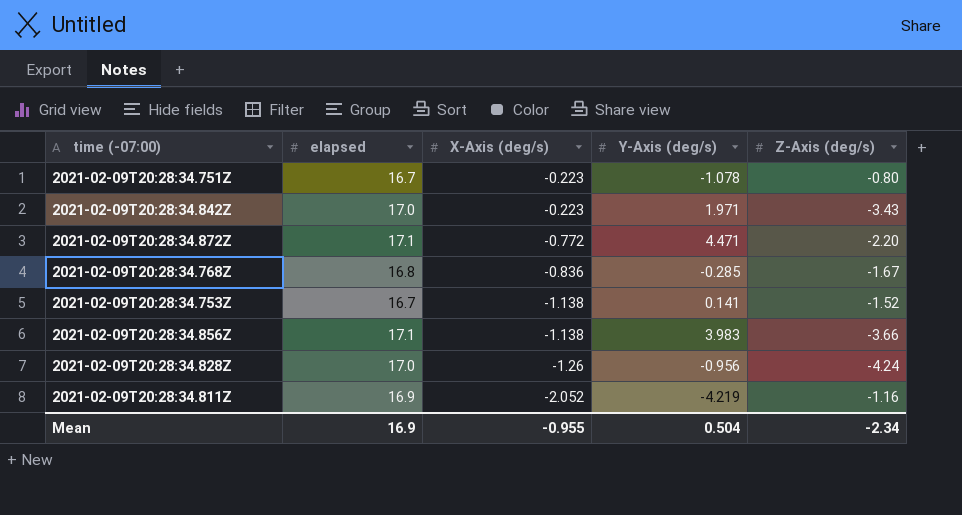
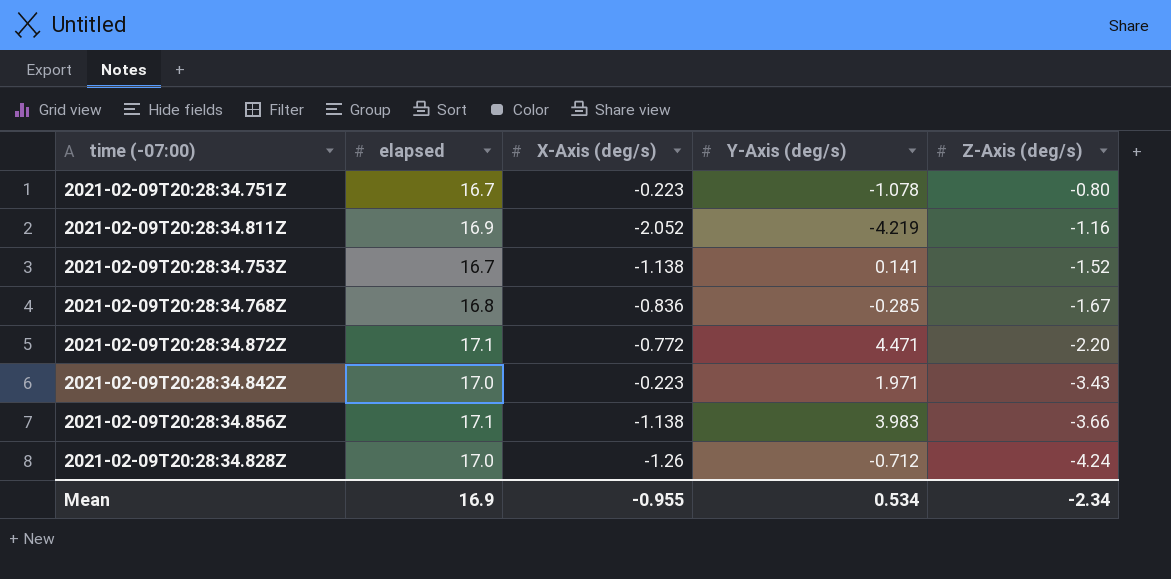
row order: X-Axis (deg/s) descending -> Z-Axis (deg/s) descending
2021-02-09T20:28:34.828Z | Y-Axis (deg/s): -0.956 -> -0.712
Mean | Y-Axis (deg/s): 0.504 -> 0.534

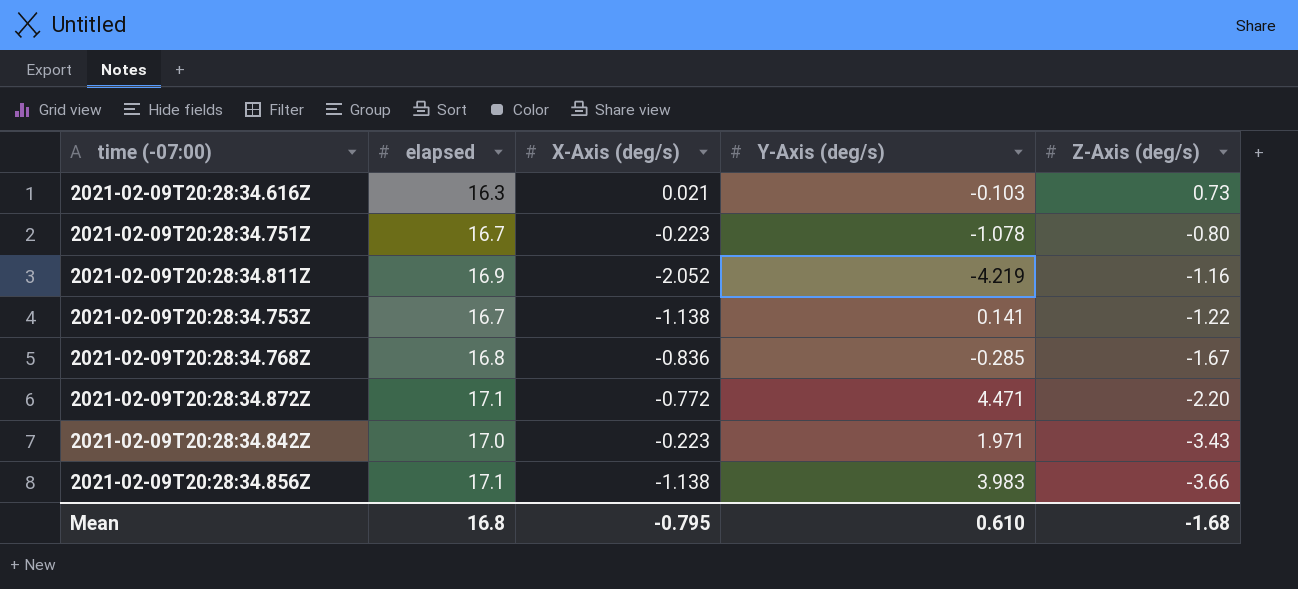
row 2021-02-09T20:28:34.828Z: 17.0 | -1.26 | -0.712 | -4.24 -> none
row 2021-02-09T20:28:34.616Z: none -> 16.3 | 0.021 | -0.103 | 0.73
2021-02-09T20:28:34.753Z | Z-Axis (deg/s): -1.52 -> -1.22
Mean | elapsed: 16.9 -> 16.8
Mean | X-Axis (deg/s): -0.955 -> -0.795
Mean | Y-Axis (deg/s): 0.534 -> 0.610
Mean | Z-Axis (deg/s): -2.34 -> -1.68

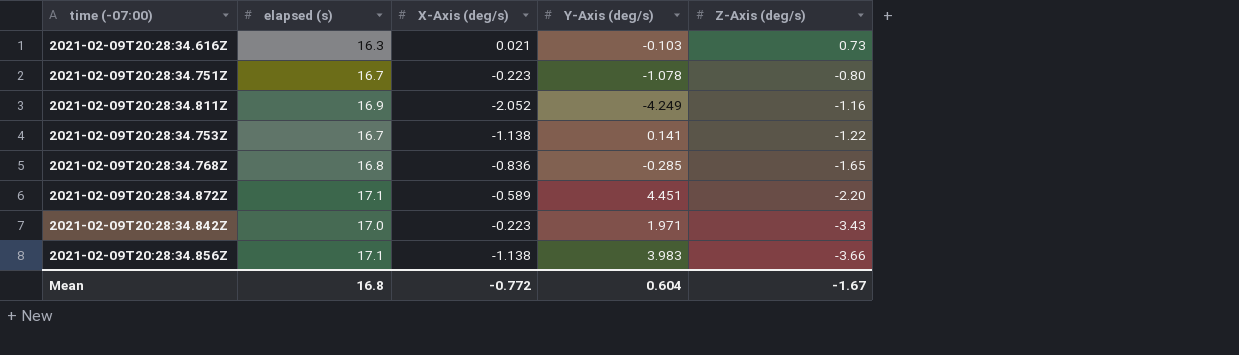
column name: elapsed -> elapsed (s)
2021-02-09T20:28:34.811Z | Y-Axis (deg/s): -4.219 -> -4.249
2021-02-09T20:28:34.768Z | Z-Axis (deg/s): -1.67 -> -1.65
2021-02-09T20:28:34.872Z | X-Axis (deg/s): -0.772 -> -0.589
2021-02-09T20:28:34.872Z | Y-Axis (deg/s): 4.471 -> 4.451
Mean | X-Axis (deg/s): -0.795 -> -0.772
Mean | Y-Axis (deg/s): 0.610 -> 0.604
Mean | Z-Axis (deg/s): -1.68 -> -1.67

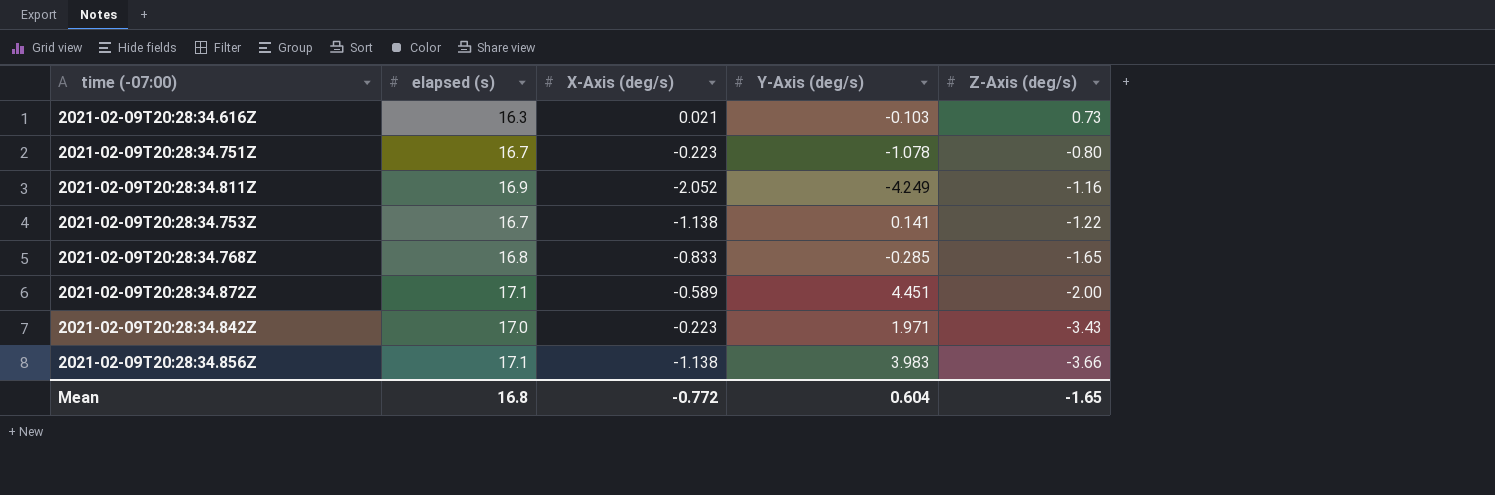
2021-02-09T20:28:34.768Z | X-Axis (deg/s): -0.836 -> -0.833
2021-02-09T20:28:34.872Z | Z-Axis (deg/s): -2.20 -> -2.00
Mean | Z-Axis (deg/s): -1.67 -> -1.65

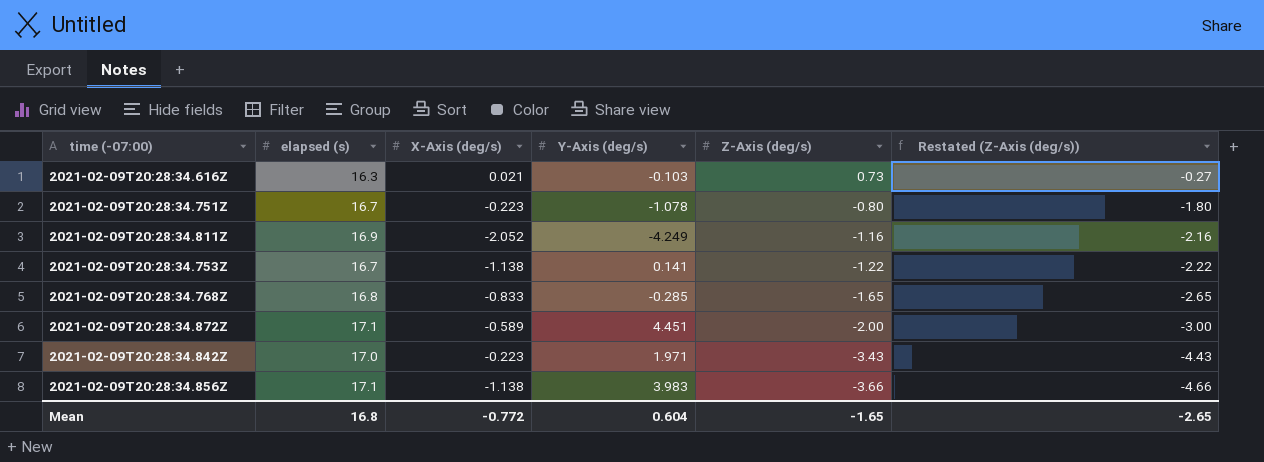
column Restated (Z-Axis (deg/s)) | formula: none -> [Z-Axis (deg/s)] - 1

